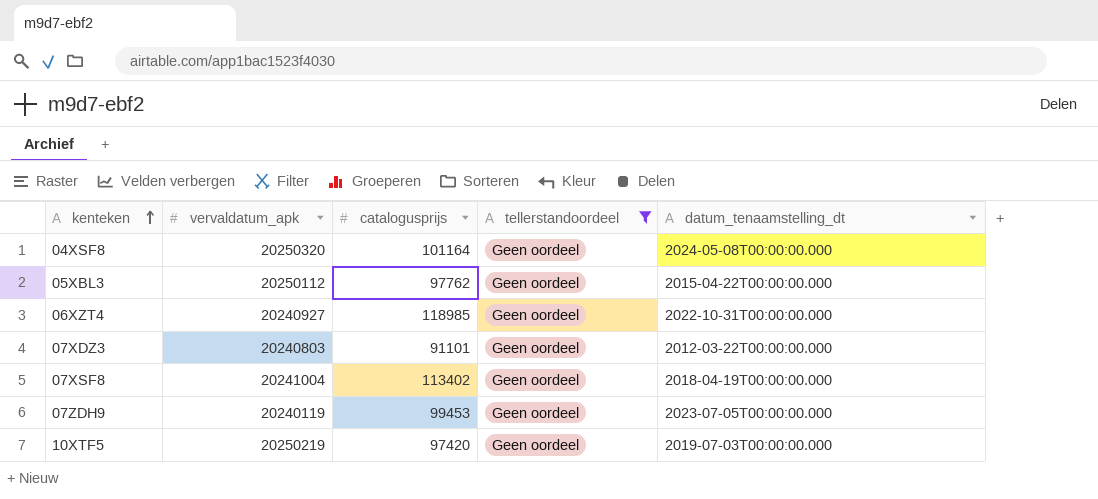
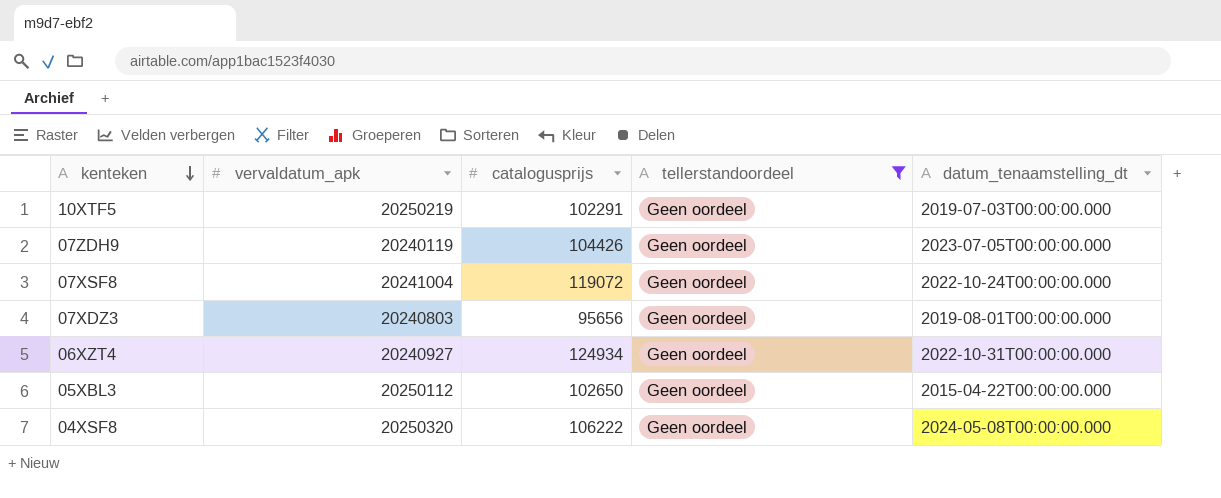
row order: kenteken ascending -> kenteken descending
10XTF5 | catalogusprijs: 97420 -> 102291
07ZDH9 | catalogusprijs: 99453 -> 104426
07XSF8 | catalogusprijs: 113402 -> 119072
07XSF8 | datum_tenaamstelling_dt: 2018-04-19T00:00:00.000 -> 2022-10-24T00:00:00.000
07XDZ3 | catalogusprijs: 91101 -> 95656
07XDZ3 | datum_tenaamstelling_dt: 2012-03-22T00:00:00.000 -> 2019-08-01T00:00:00.000
06XZT4 | catalogusprijs: 118985 -> 124934
05XBL3 | catalogusprijs: 97762 -> 102650
04XSF8 | catalogusprijs: 101164 -> 106222

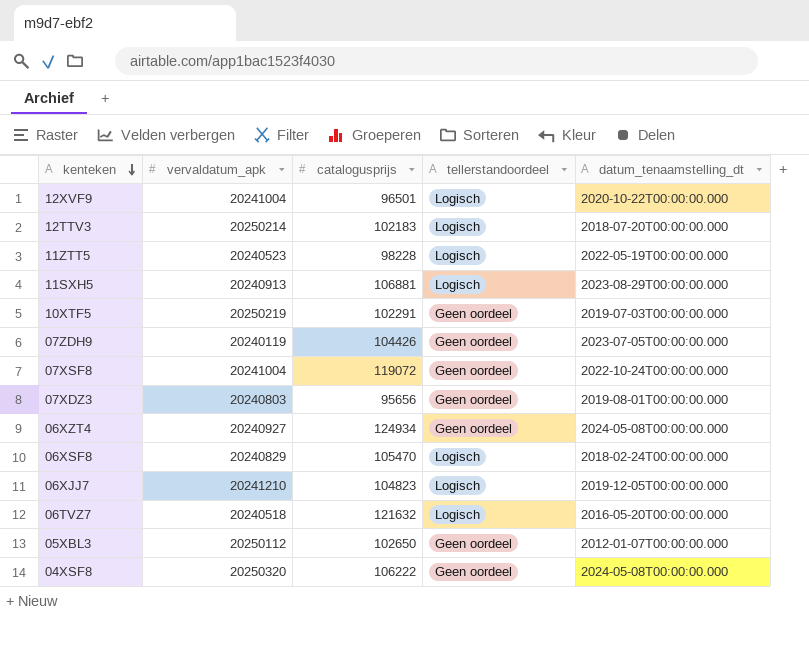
filter: tellerstandoordeel = Geen oordeel -> none
06XZT4 | datum_tenaamstelling_dt: 2022-10-31T00:00:00.000 -> 2024-05-08T00:00:00.000
05XBL3 | datum_tenaamstelling_dt: 2015-04-22T00:00:00.000 -> 2012-01-07T00:00:00.000

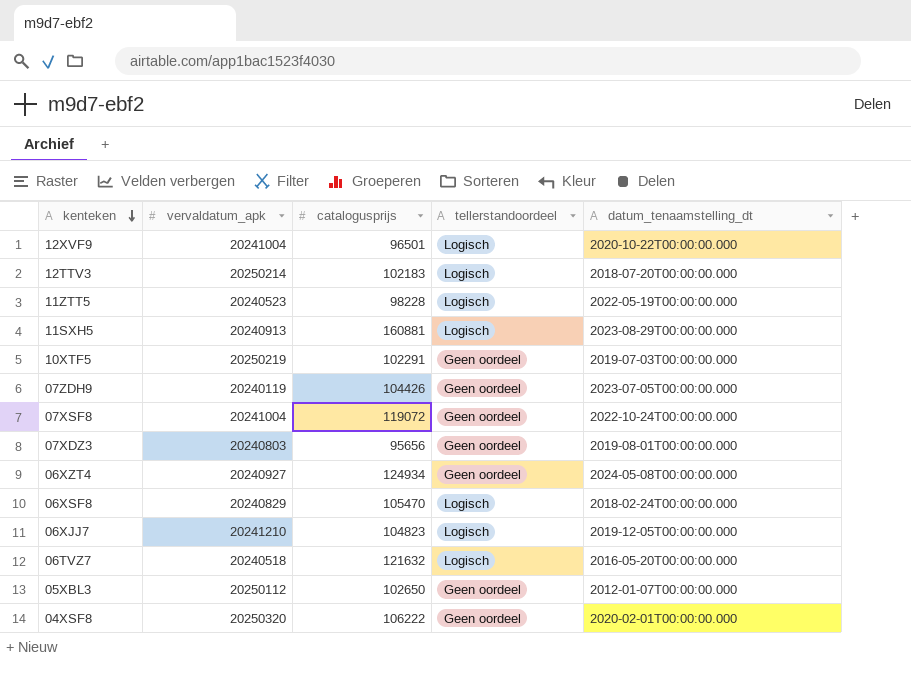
11SXH5 | catalogusprijs: 106881 -> 160881
04XSF8 | datum_tenaamstelling_dt: 2024-05-08T00:00:00.000 -> 2020-02-01T00:00:00.000

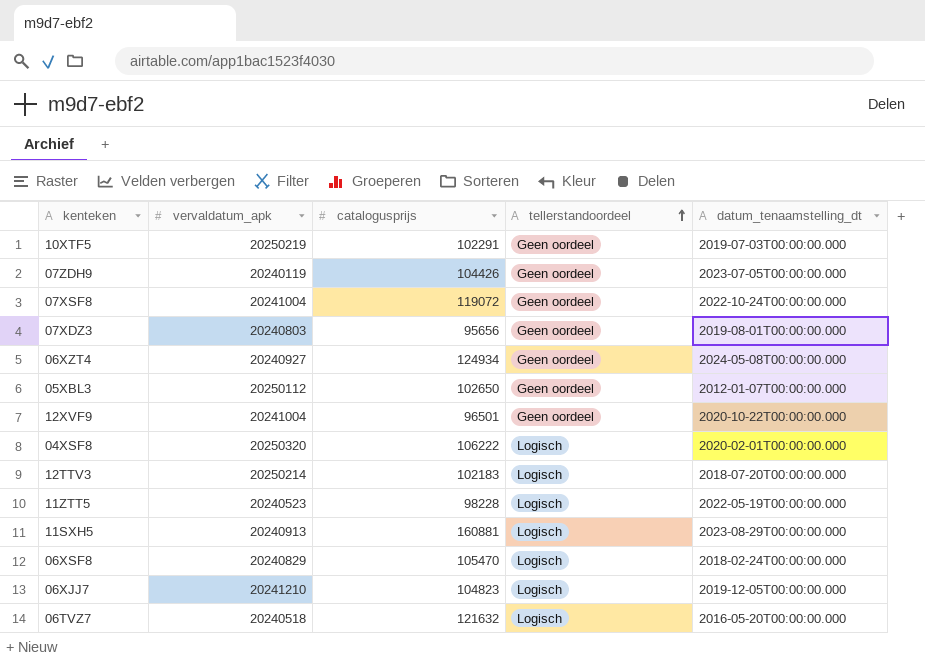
row order: kenteken descending -> tellerstandoordeel ascending
12XVF9 | tellerstandoordeel: Logisch -> Geen oordeel
04XSF8 | tellerstandoordeel: Geen oordeel -> Logisch

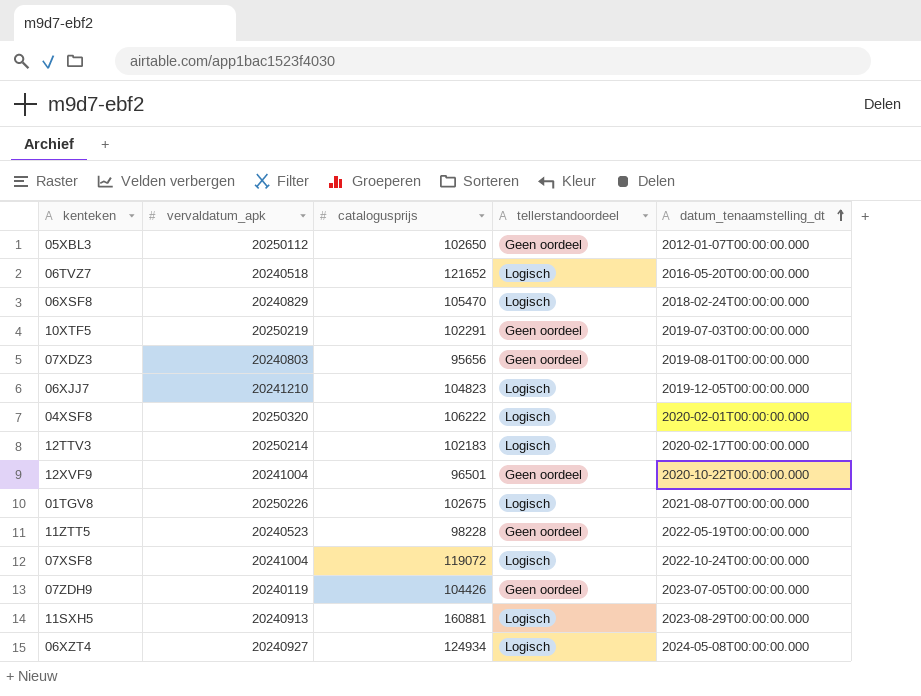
row order: tellerstandoordeel ascending -> datum_tenaamstelling_dt ascending
06TVZ7 | catalogusprijs: 121632 -> 121652
12TTV3 | datum_tenaamstelling_dt: 2018-07-20T00:00:00.000 -> 2020-02-17T00:00:00.000
row 01TGV8: none -> 20250226 | 102675 | Logisch | 2021-08-07T00:00:00.000
11ZTT5 | tellerstandoordeel: Logisch -> Geen oordeel
07XSF8 | tellerstandoordeel: Geen oordeel -> Logisch
06XZT4 | tellerstandoordeel: Geen oordeel -> Logisch

